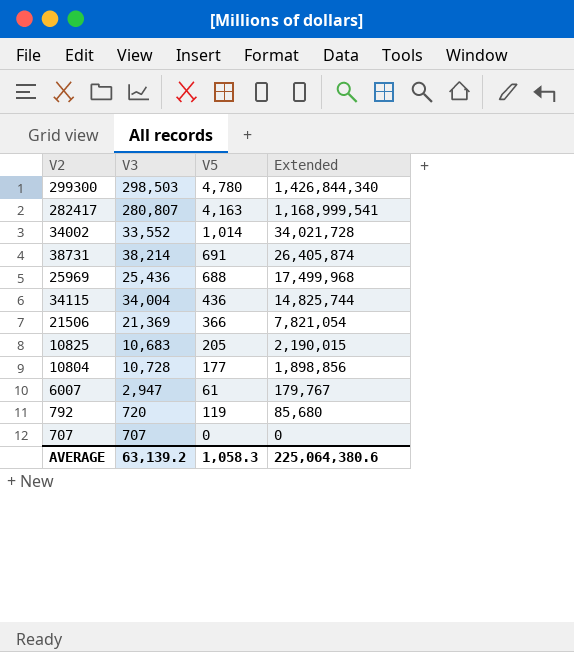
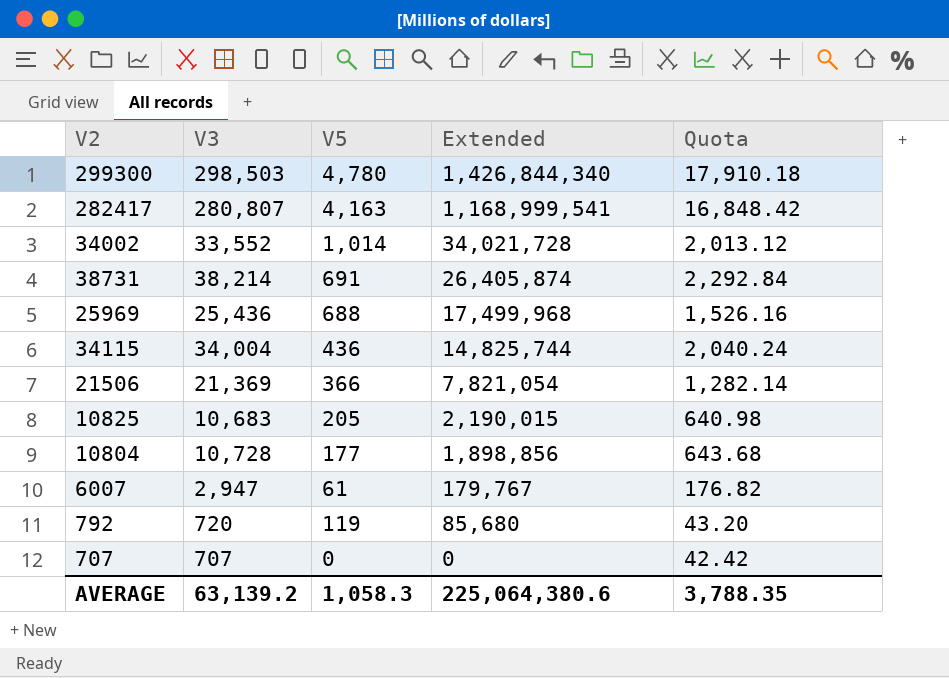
column Quota | formula: none -> [V3] * 0.06

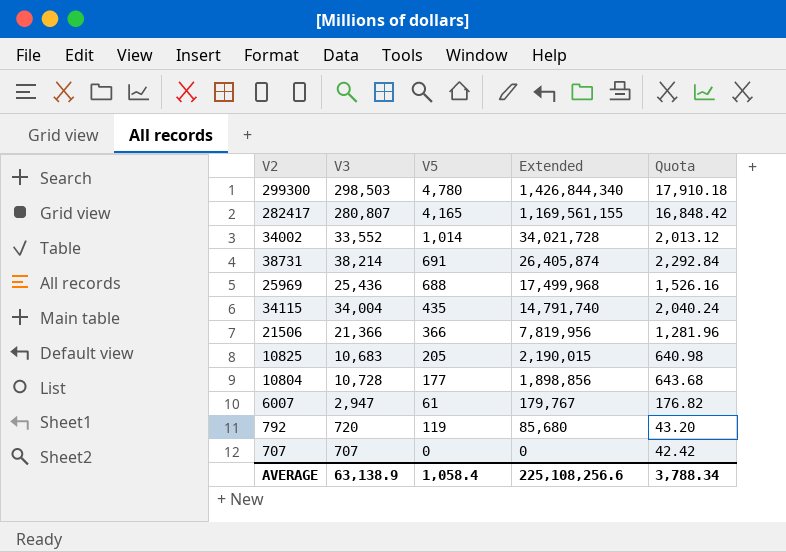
282417 | V5: 4,163 -> 4,165
282417 | Extended: 1,168,999,541 -> 1,169,561,155
34115 | V5: 436 -> 435
34115 | Extended: 14,825,744 -> 14,791,740
21506 | V3: 21,369 -> 21,366
21506 | Extended: 7,821,054 -> 7,819,956
21506 | Quota: 1,282.14 -> 1,281.96
AVERAGE | V3: 63,139.2 -> 63,138.9
AVERAGE | V5: 1,058.3 -> 1,058.4
AVERAGE | Extended: 225,064,380.6 -> 225,108,256.6
AVERAGE | Quota: 3,788.35 -> 3,788.34

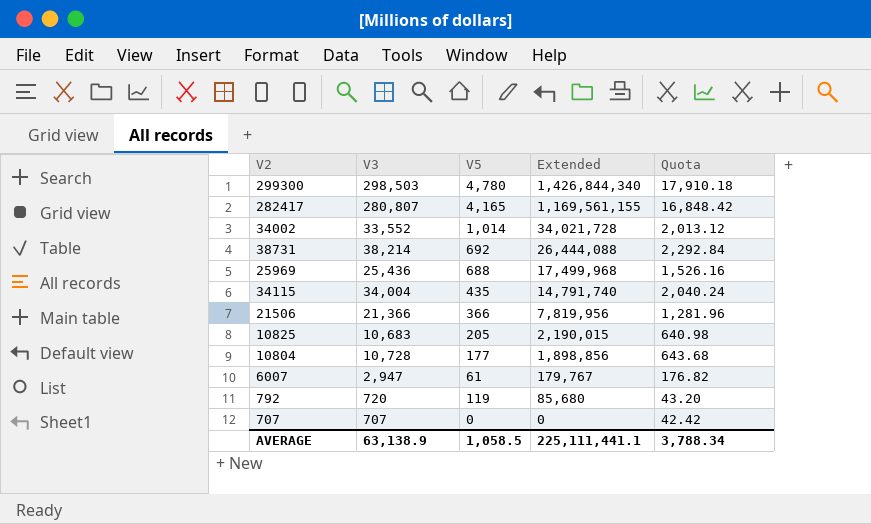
38731 | V5: 691 -> 692
38731 | Extended: 26,405,874 -> 26,444,088
AVERAGE | V5: 1,058.4 -> 1,058.5
AVERAGE | Extended: 225,108,256.6 -> 225,111,441.1

